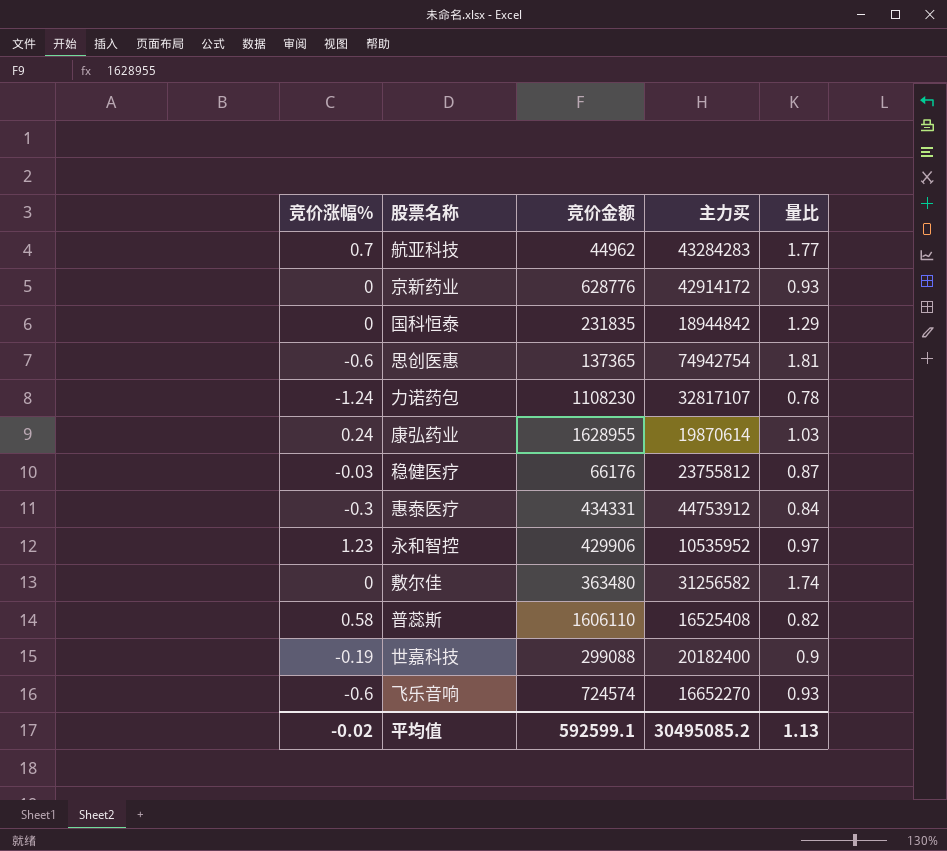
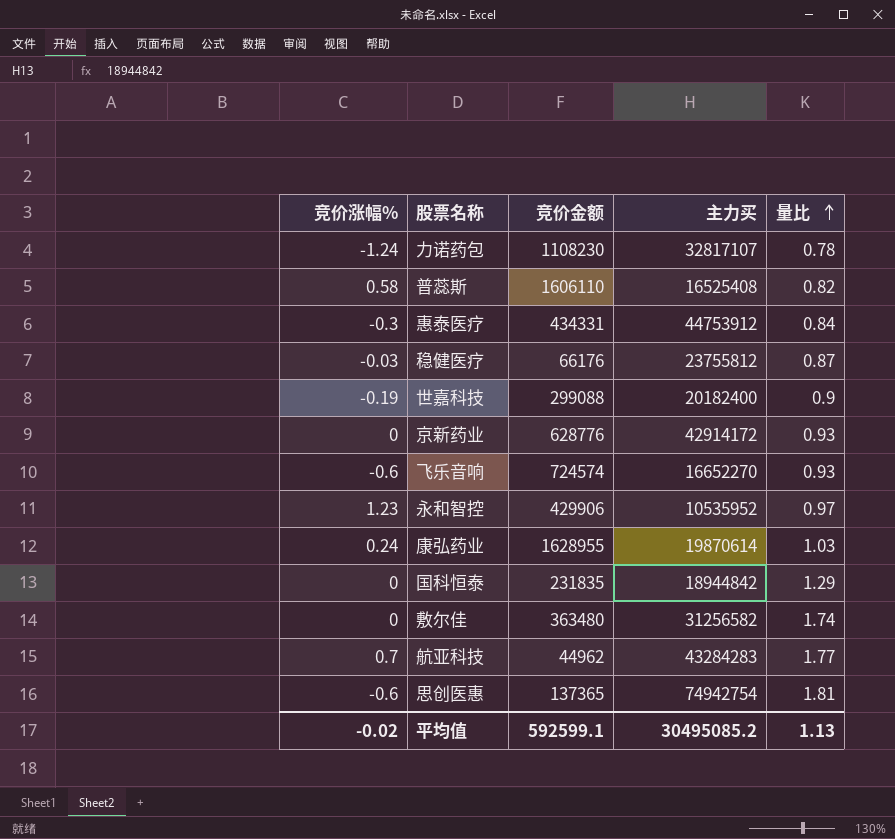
row order: none -> 量比 ascending

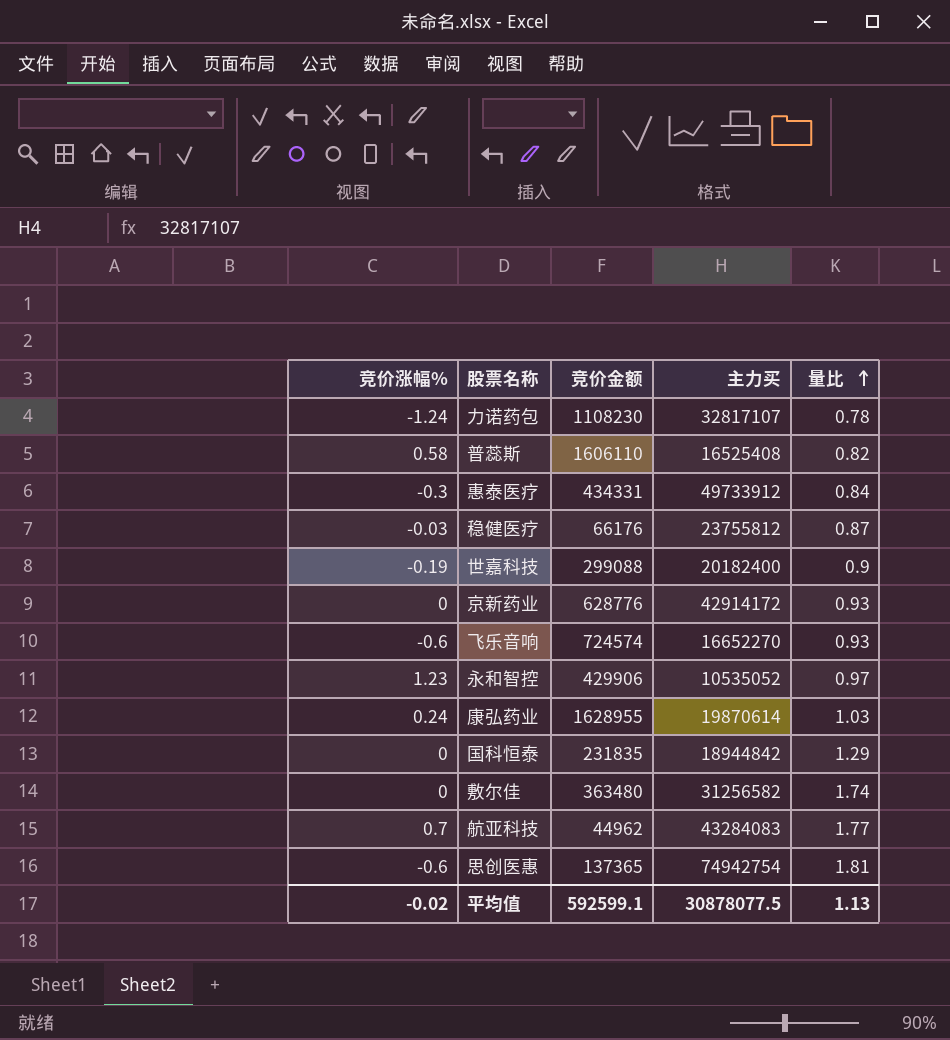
惠泰医疗 | 主力买: 44753912 -> 49733912
永和智控 | 主力买: 10535952 -> 10535052
航亚科技 | 主力买: 43284283 -> 43284083
平均值 | 主力买: 30495085.2 -> 30878077.5

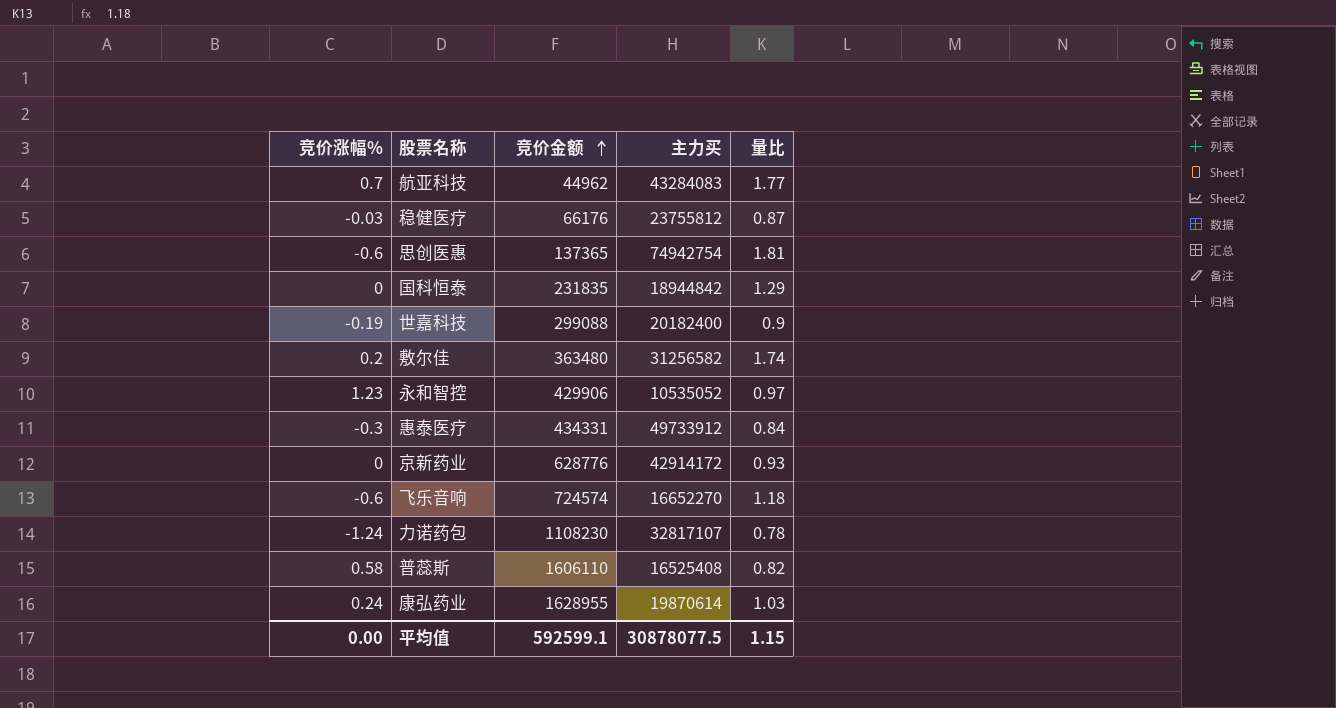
row order: 量比 ascending -> 竞价金额 ascending
敷尔佳 | 竞价涨幅%: 0 -> 0.2
飞乐音响 | 量比: 0.93 -> 1.18
平均值 | 竞价涨幅%: -0.02 -> 0.00
平均值 | 量比: 1.13 -> 1.15

